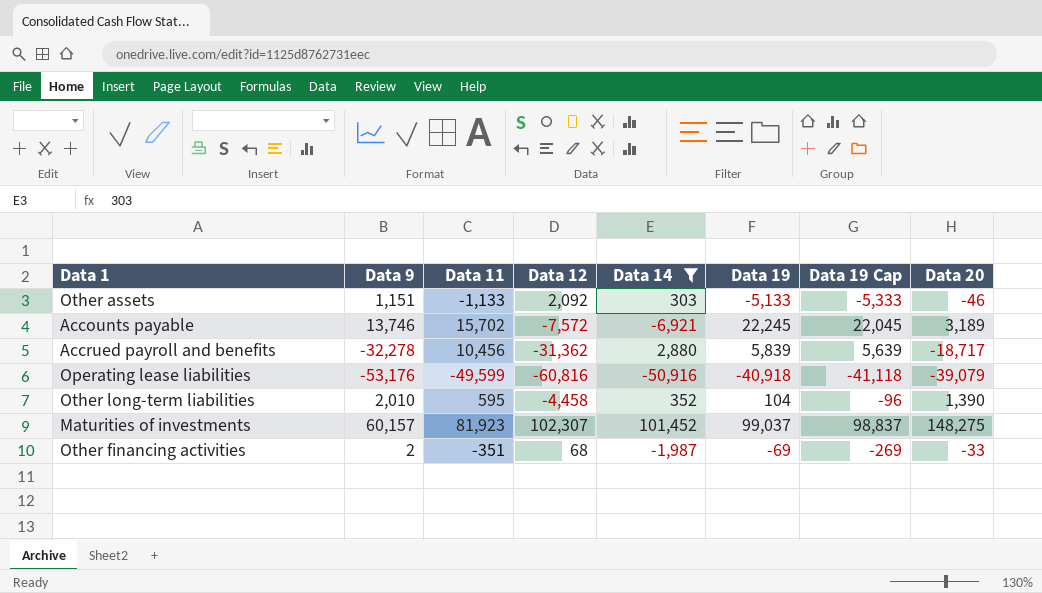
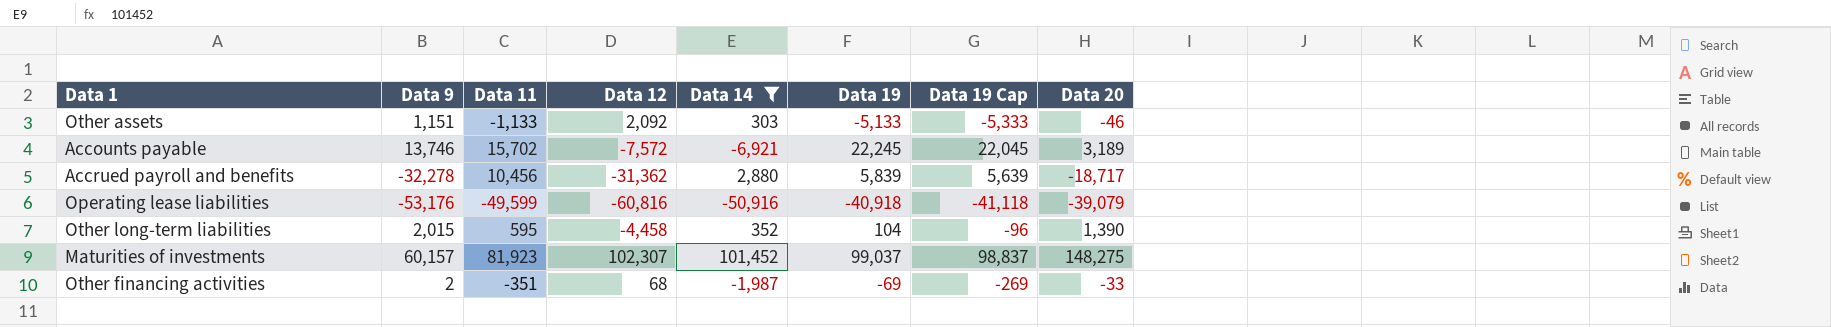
Other long-term liabilities | Data 9: 2,010 -> 2,015

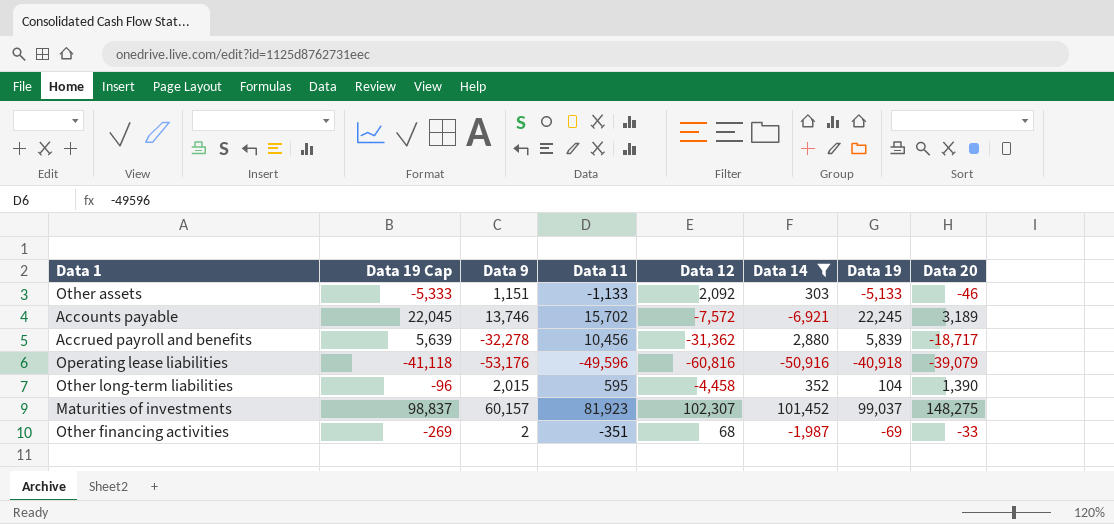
column Data 19 Cap | position: 7 -> 2
Operating lease liabilities | Data 11: -49,599 -> -49,596

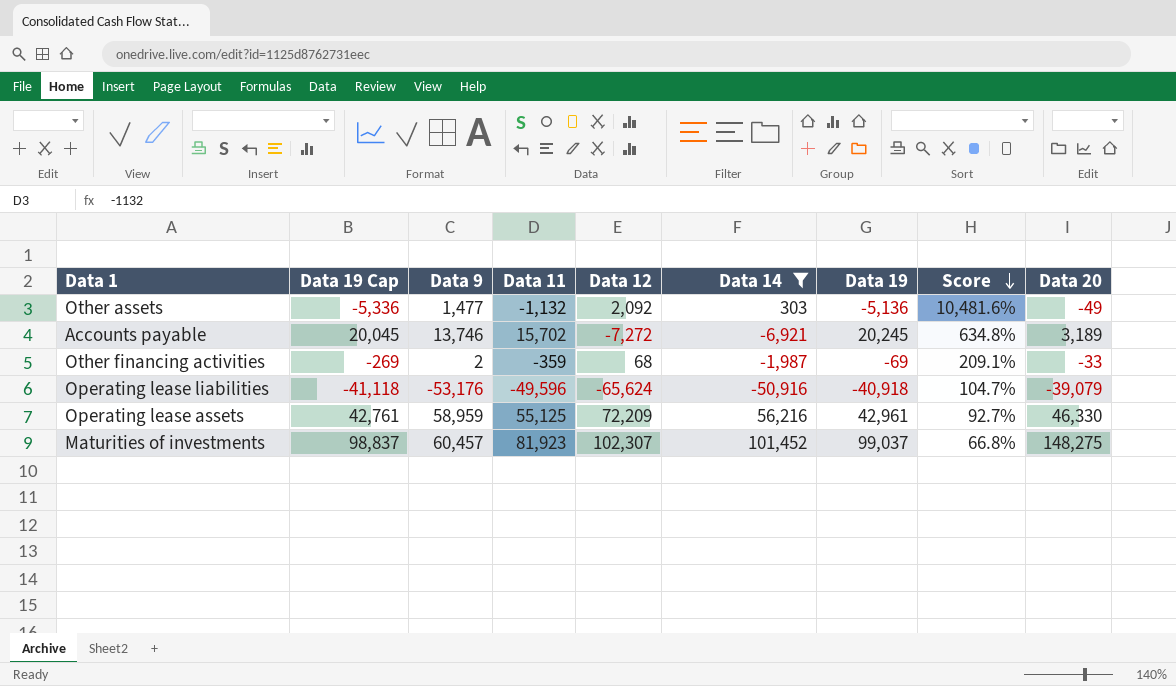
row order: none -> Score descending
column Score | formula: none -> [Data 19] / [Data 20]
row Accrued payroll and benefits: 5,639 | -32,278 | 10,456 | -31,362 | 2,880 | 5,839 | -18,717 -> none
row Other long-term liabilities: -96 | 2,015 | 595 | -4,458 | 352 | 104 | 1,390 -> none
Other assets | Data 19 Cap: -5,333 -> -5,336
Other assets | Data 9: 1,151 -> 1,477
Other assets | Data 11: -1,133 -> -1,132
Other assets | Data 19: -5,133 -> -5,136
Other assets | Data 20: -46 -> -49
Accounts payable | Data 19 Cap: 22,045 -> 20,045
Accounts payable | Data 12: -7,572 -> -7,272
Accounts payable | Data 19: 22,245 -> 20,245
Other financing activities | Data 11: -351 -> -359
Operating lease liabilities | Data 12: -60,816 -> -65,624
row Operating lease assets: none -> 42,761 | 58,959 | 55,125 | 72,209 | 56,216 | 42,961 | 92.7% | 46,330
Maturities of investments | Data 9: 60,157 -> 60,457

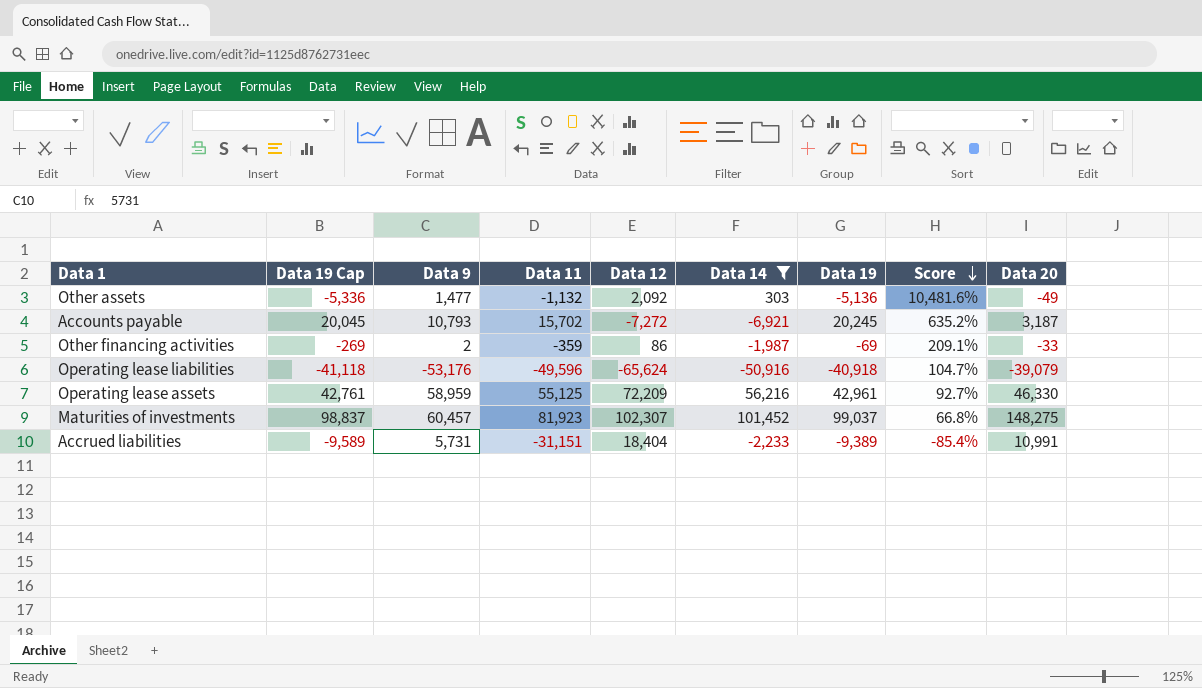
Accounts payable | Data 9: 13,746 -> 10,793
Accounts payable | Score: 634.8% -> 635.2%
Accounts payable | Data 20: 3,189 -> 3,187
Other financing activities | Data 12: 68 -> 86
row Accrued liabilities: none -> -9,589 | 5,731 | -31,151 | 18,404 | -2,233 | -9,389 | -85.4% | 10,991

